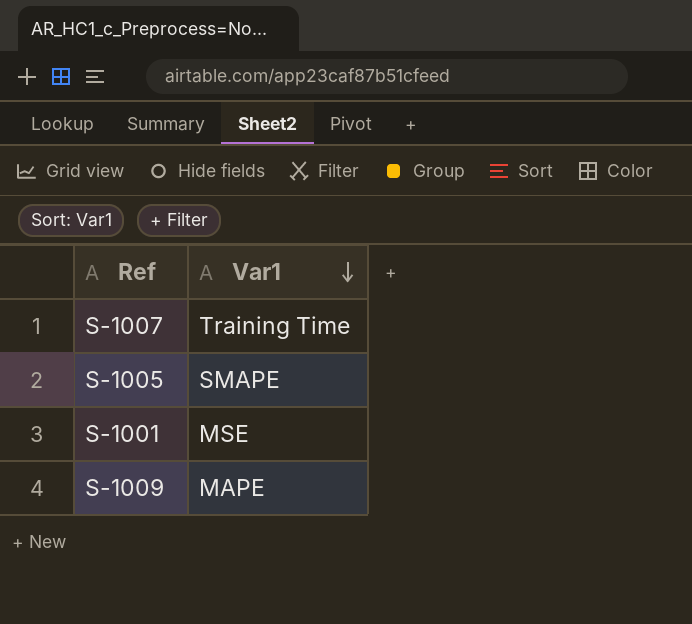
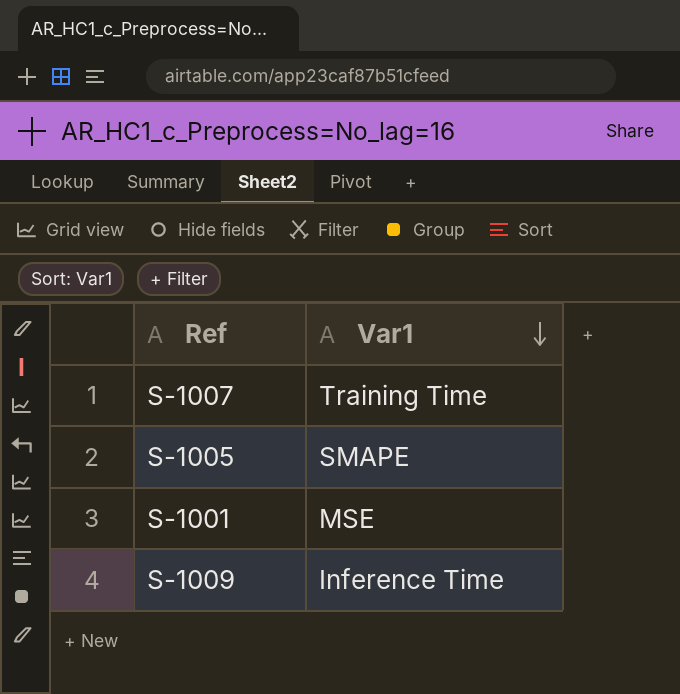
S-1009 | Var1: MAPE -> Inference Time

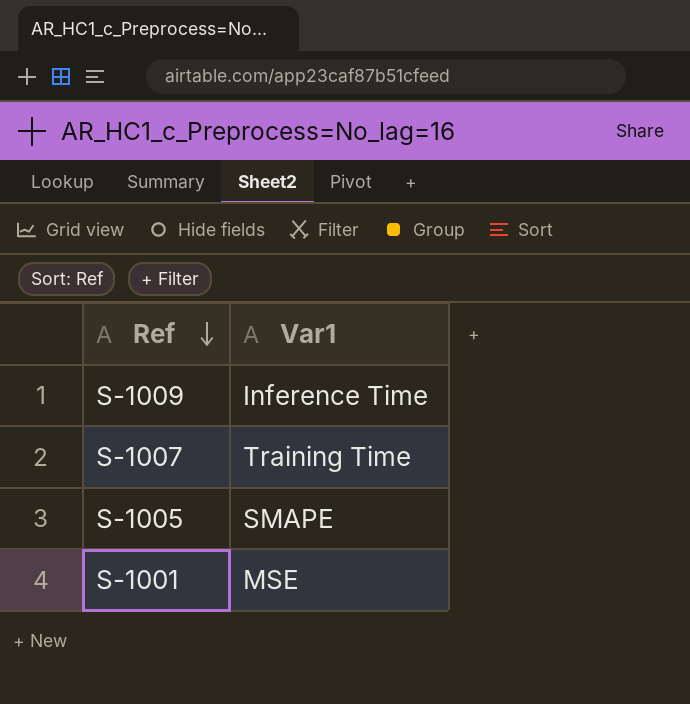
row order: Var1 descending -> Ref descending

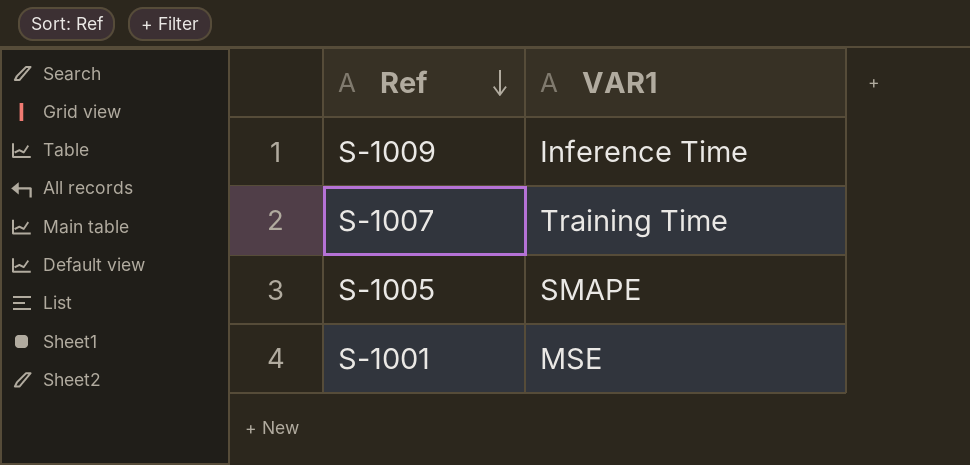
column name: Var1 -> VAR1

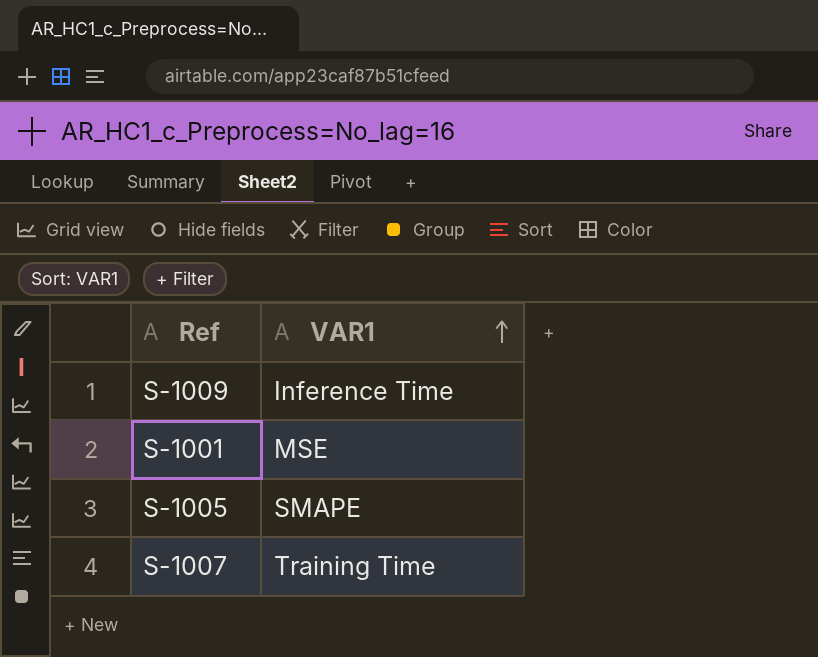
row order: Ref descending -> VAR1 ascending

